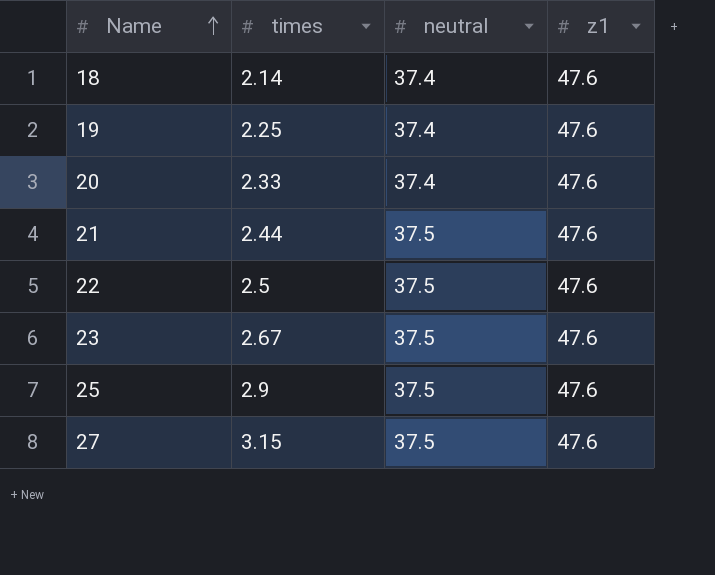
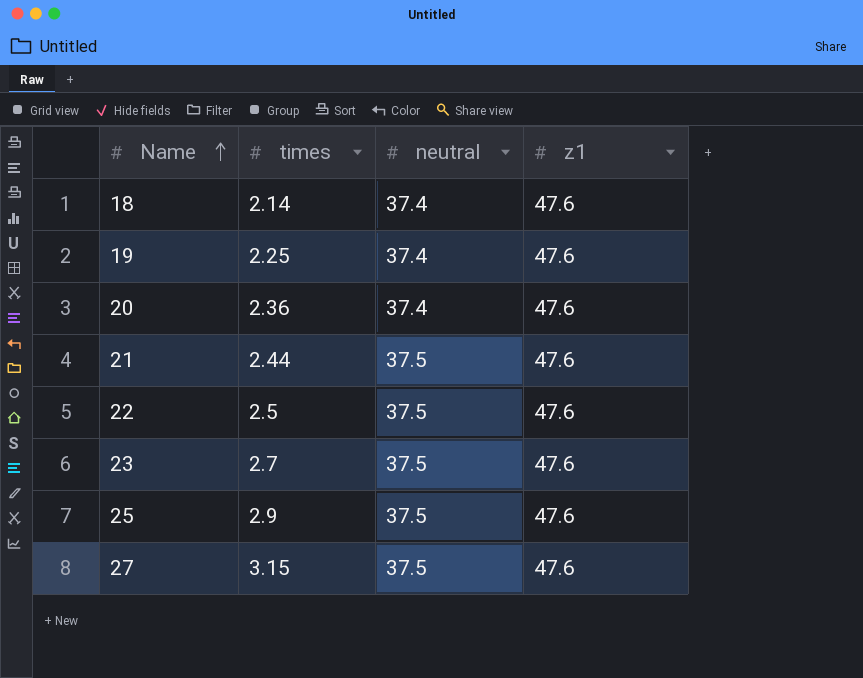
20 | times: 2.33 -> 2.36
23 | times: 2.67 -> 2.7

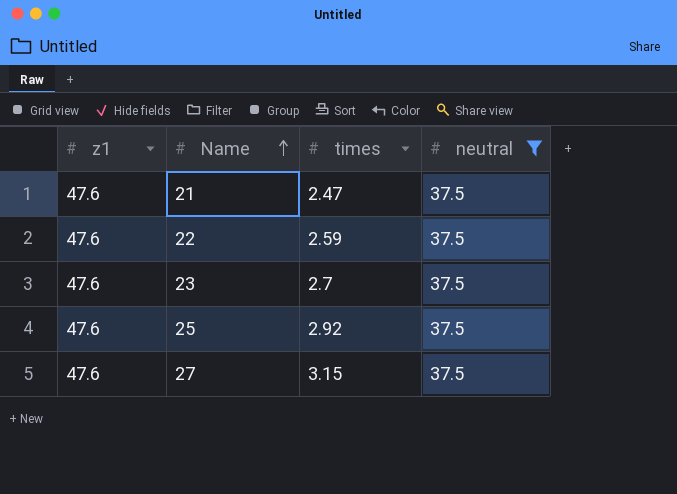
filter: none -> neutral = 37.5
column z1 | position: 4 -> 1
21 | times: 2.44 -> 2.47
22 | times: 2.5 -> 2.59
25 | times: 2.9 -> 2.92

